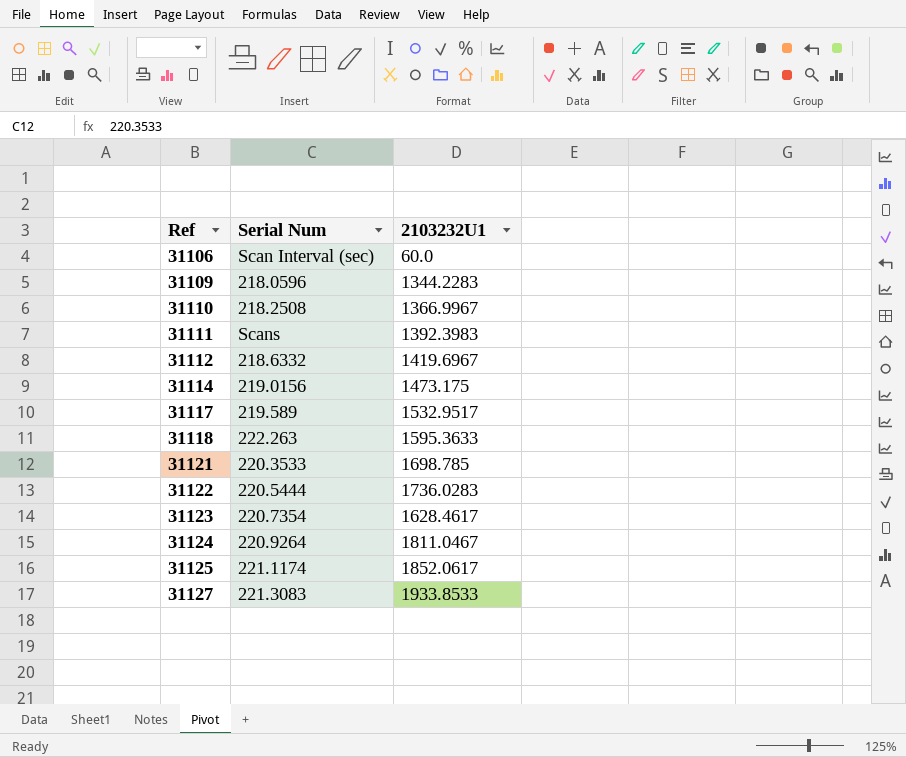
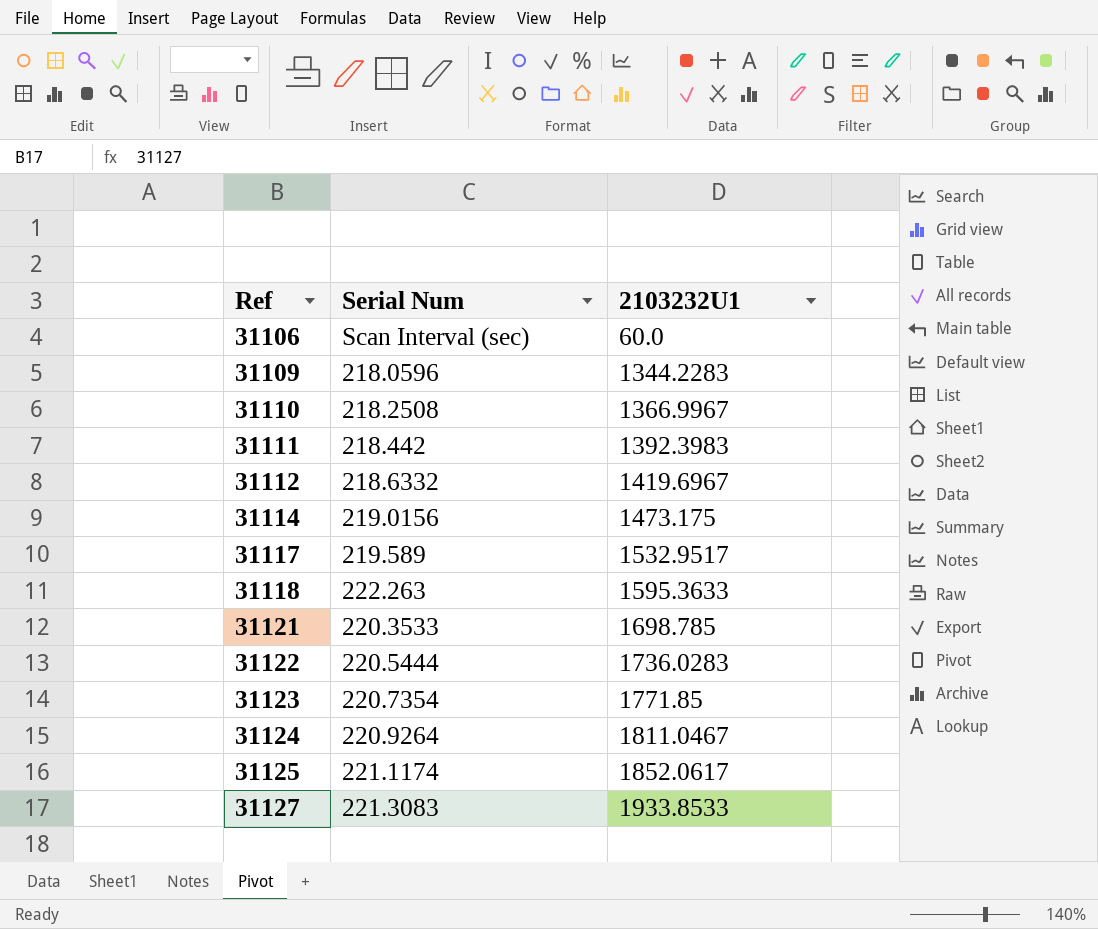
31111 | Serial Num: Scans -> 218.442
31123 | 2103232U1: 1628.4617 -> 1771.85

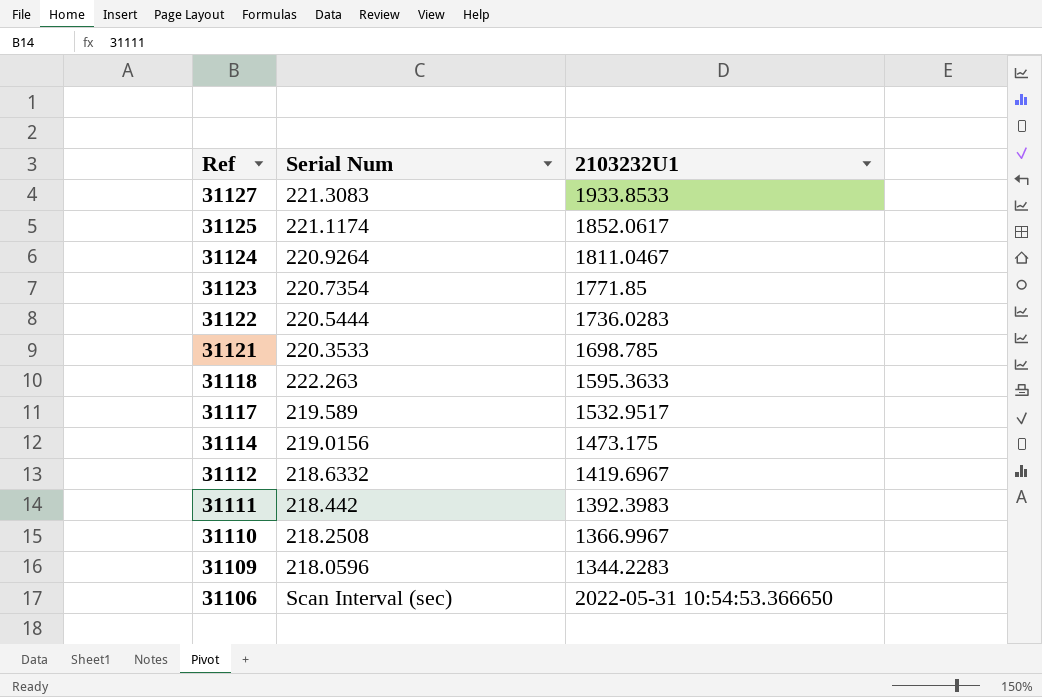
row order: Ref ascending -> Ref descending
31106 | 2103232U1: 60.0 -> 2022-05-31 10:54:53.366650

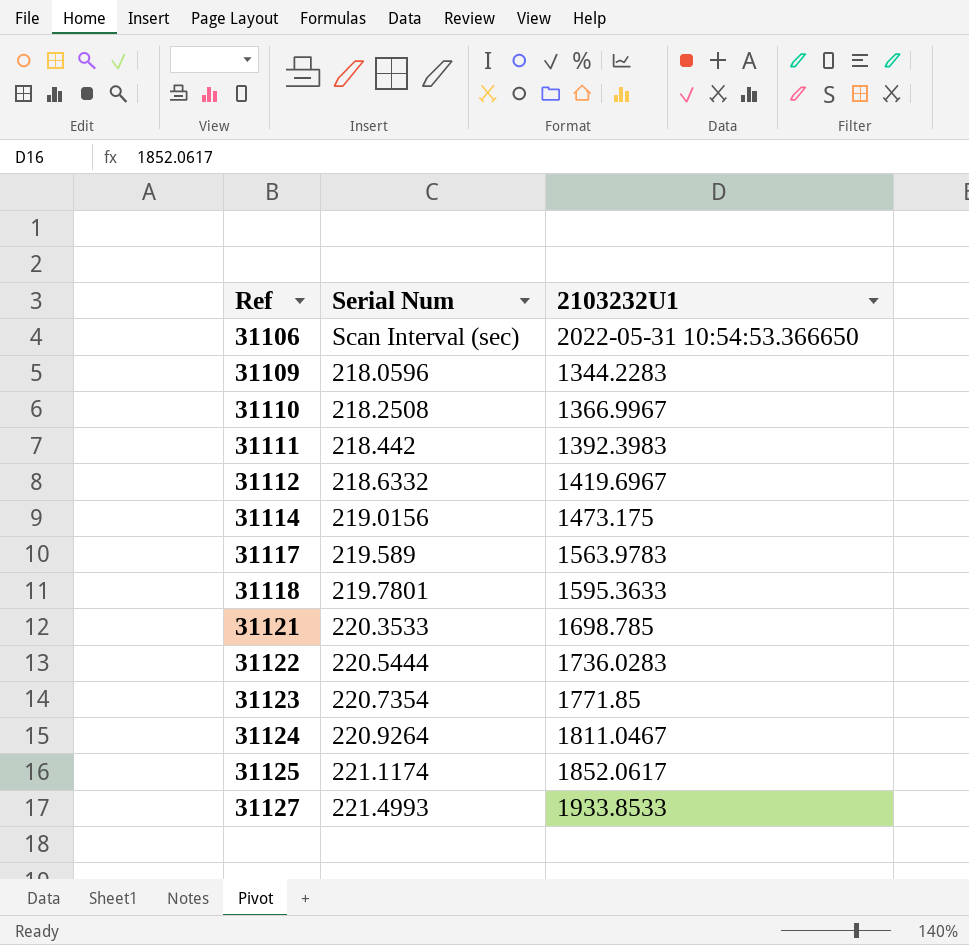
row order: Ref descending -> Ref ascending
31117 | 2103232U1: 1532.9517 -> 1563.9783
31118 | Serial Num: 222.263 -> 219.7801
31127 | Serial Num: 221.3083 -> 221.4993

